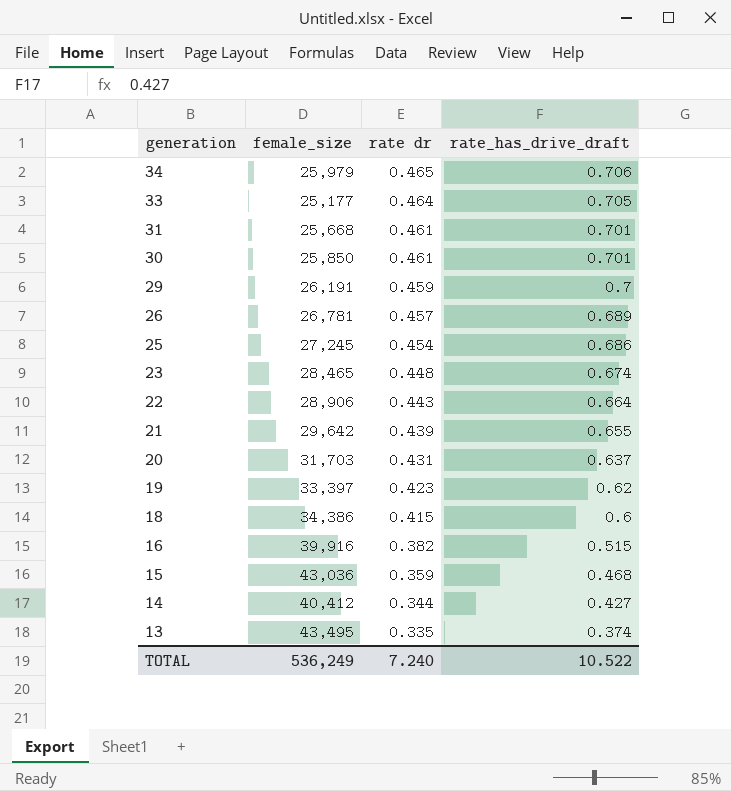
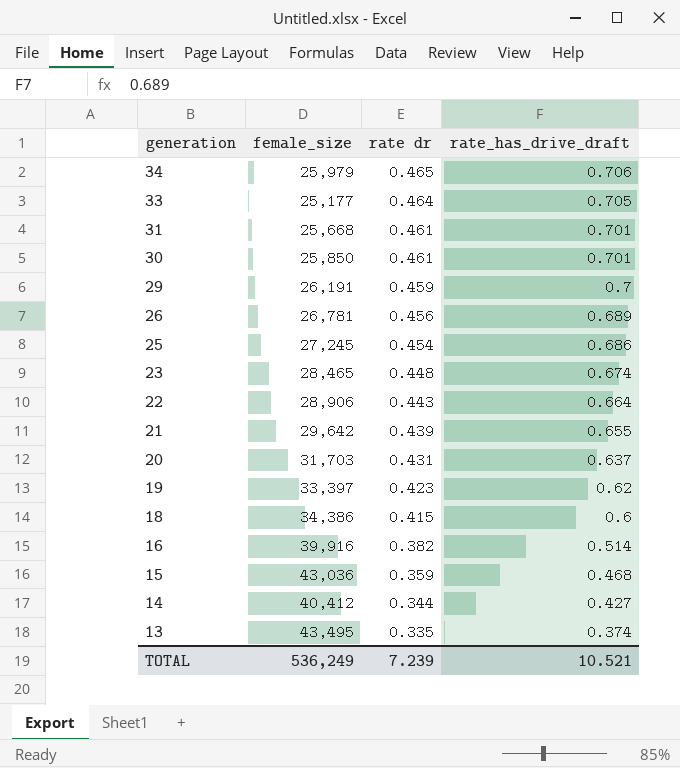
26 | rate dr: 0.457 -> 0.456
16 | rate_has_drive_draft: 0.515 -> 0.514
TOTAL | rate dr: 7.240 -> 7.239
TOTAL | rate_has_drive_draft: 10.522 -> 10.521

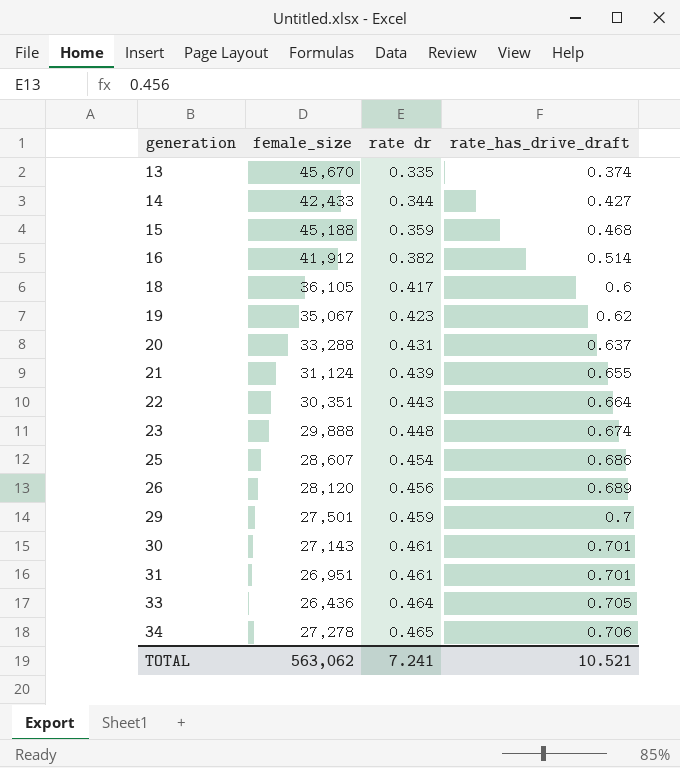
row order: generation descending -> generation ascending
13 | female_size: 43,495 -> 45,670
14 | female_size: 40,412 -> 42,433
15 | female_size: 43,036 -> 45,188
16 | female_size: 39,916 -> 41,912
18 | female_size: 34,386 -> 36,105
18 | rate dr: 0.415 -> 0.417
19 | female_size: 33,397 -> 35,067
20 | female_size: 31,703 -> 33,288
21 | female_size: 29,642 -> 31,124
22 | female_size: 28,906 -> 30,351
23 | female_size: 28,465 -> 29,888
25 | female_size: 27,245 -> 28,607
26 | female_size: 26,781 -> 28,120
29 | female_size: 26,191 -> 27,501
30 | female_size: 25,850 -> 27,143
31 | female_size: 25,668 -> 26,951
33 | female_size: 25,177 -> 26,436
34 | female_size: 25,979 -> 27,278
TOTAL | female_size: 536,249 -> 563,062
TOTAL | rate dr: 7.239 -> 7.241

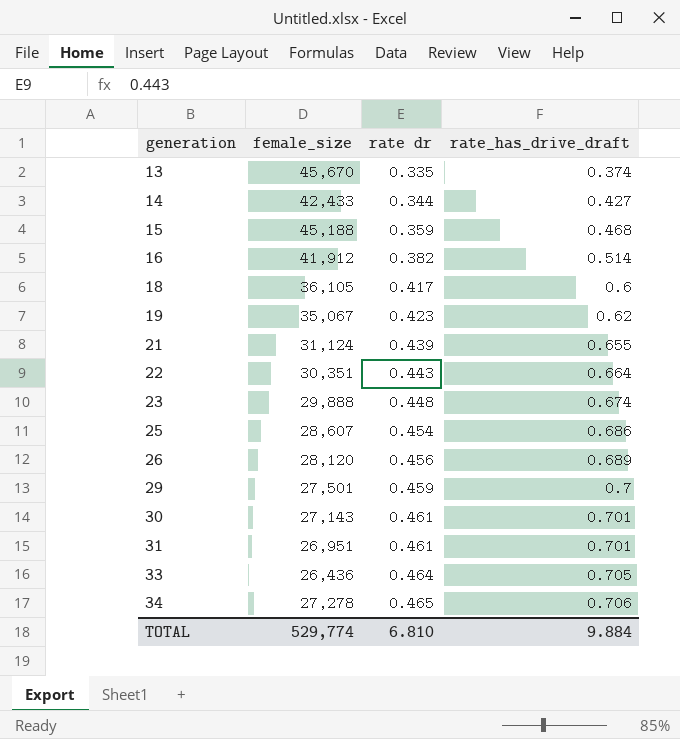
row 20: 33,288 | 0.431 | 0.637 -> none
TOTAL | female_size: 563,062 -> 529,774
TOTAL | rate dr: 7.241 -> 6.810
TOTAL | rate_has_drive_draft: 10.521 -> 9.884

